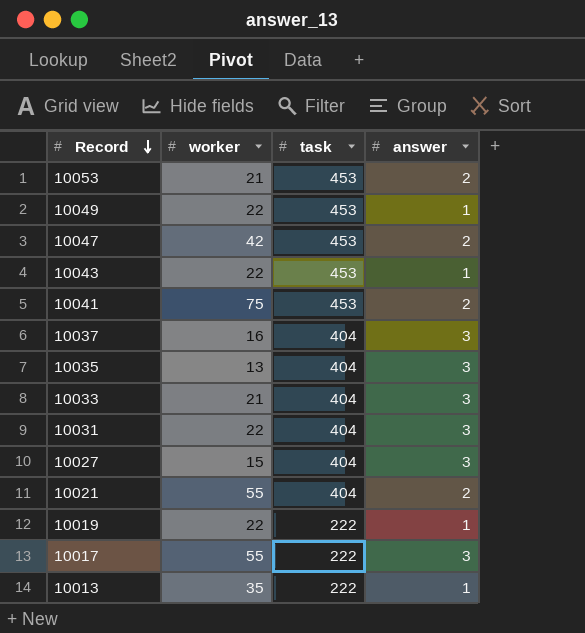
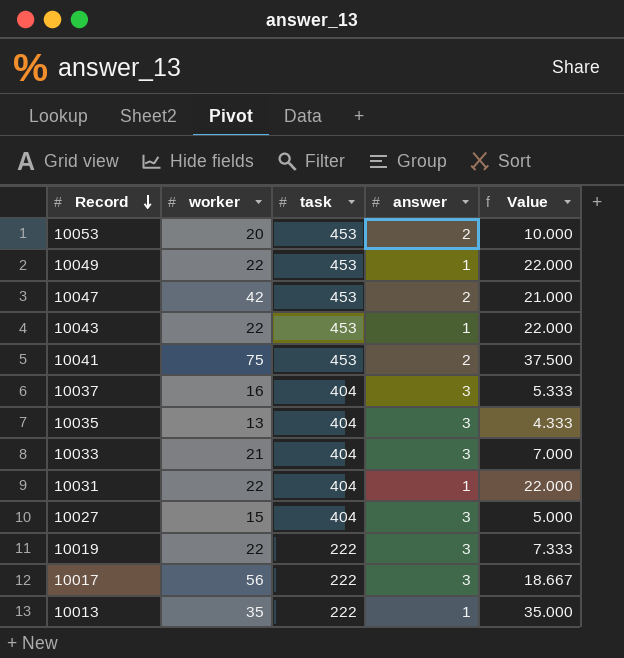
column Value | formula: none -> [worker] / [answer]
row 10021: 55 | 404 | 2 -> none
10053 | worker: 21 -> 20
10031 | answer: 3 -> 1
10019 | answer: 1 -> 3
10017 | worker: 55 -> 56

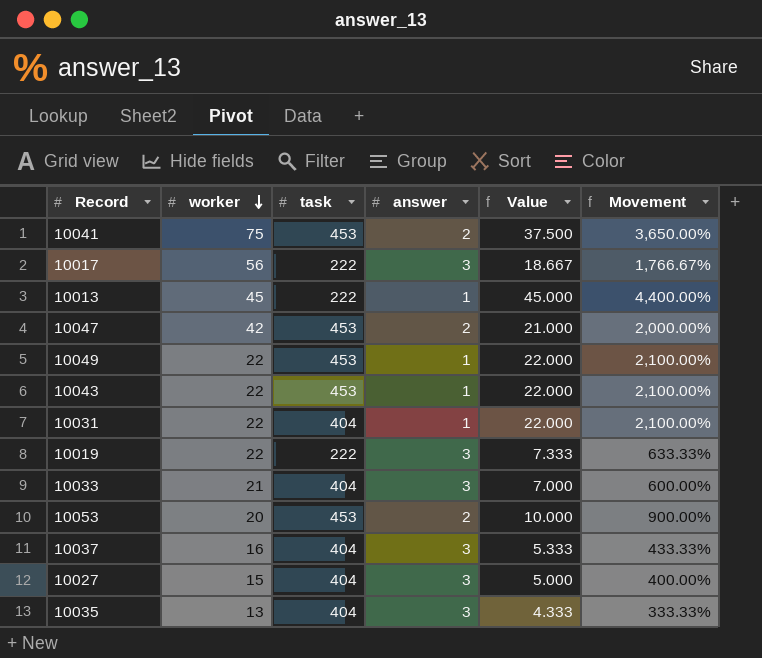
row order: Record descending -> worker descending
column Movement | formula: none -> ([worker] - [answer]) / [answer]
10013 | worker: 35 -> 45
10013 | Value: 35.000 -> 45.000

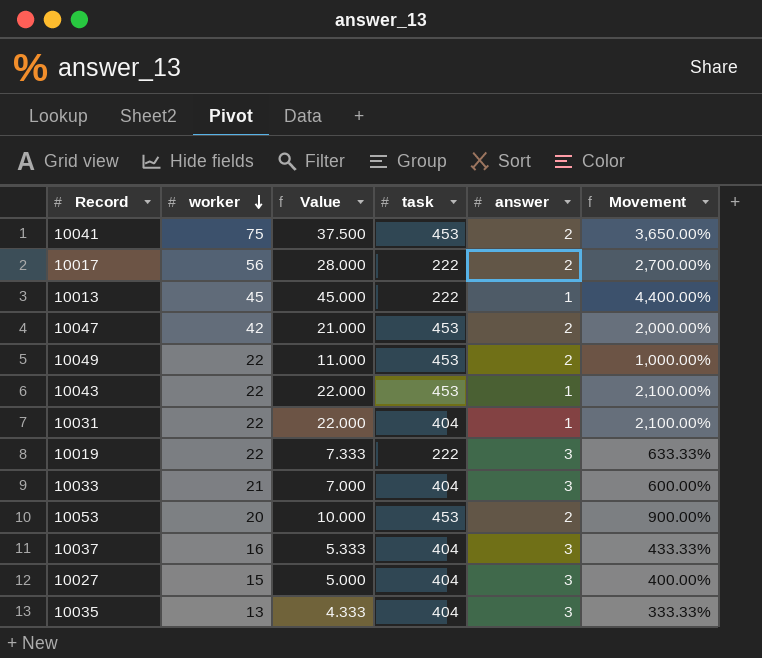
column Value | position: 5 -> 3
10017 | Value: 18.667 -> 28.000
10017 | answer: 3 -> 2
10017 | Movement: 1,766.67% -> 2,700.00%
10049 | Value: 22.000 -> 11.000
10049 | answer: 1 -> 2
10049 | Movement: 2,100.00% -> 1,000.00%

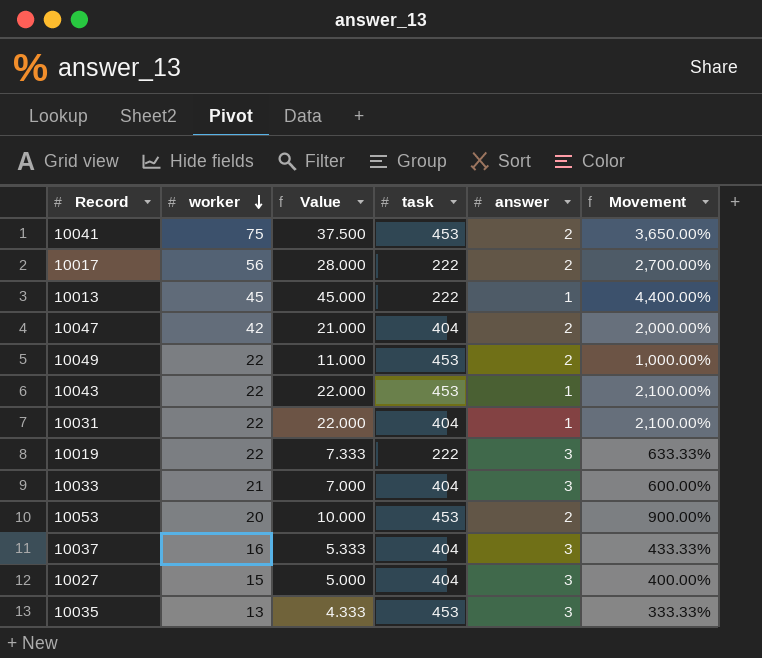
10047 | task: 453 -> 404
10035 | task: 404 -> 453

